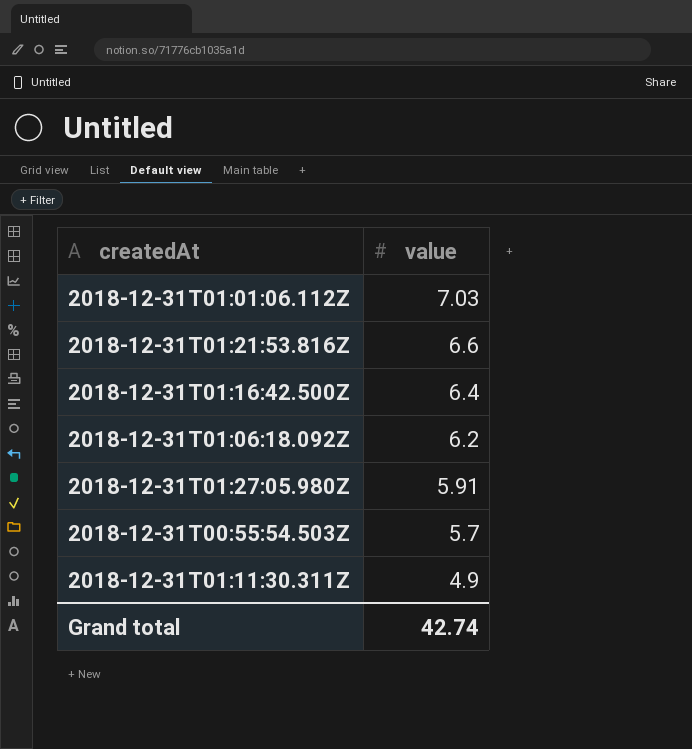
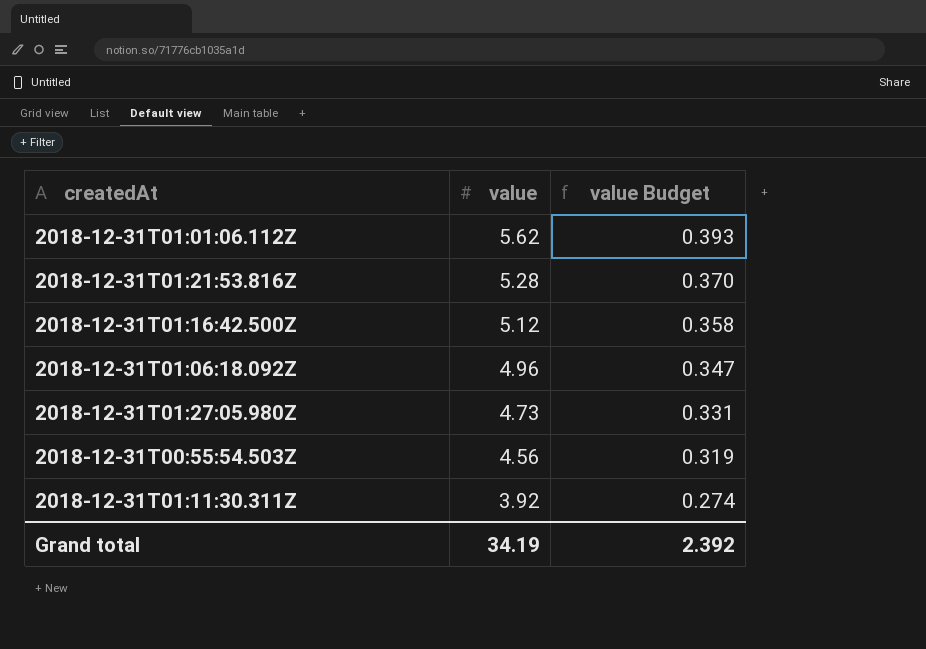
column value Budget | formula: none -> [value] * 0.07
2018-12-31T01:01:06.112Z | value: 7.03 -> 5.62
2018-12-31T01:21:53.816Z | value: 6.6 -> 5.28
2018-12-31T01:16:42.500Z | value: 6.4 -> 5.12
2018-12-31T01:06:18.092Z | value: 6.2 -> 4.96
2018-12-31T01:27:05.980Z | value: 5.91 -> 4.73
2018-12-31T00:55:54.503Z | value: 5.7 -> 4.56
2018-12-31T01:11:30.311Z | value: 4.9 -> 3.92
Grand total | value: 42.74 -> 34.19

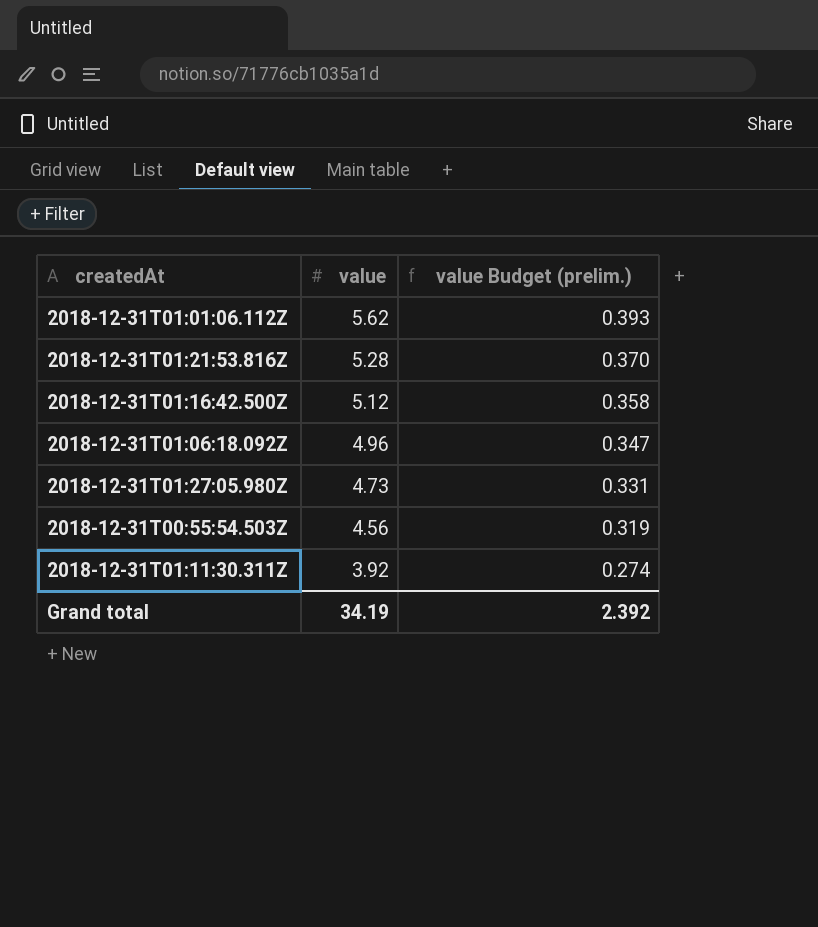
column name: value Budget -> value Budget (prelim.)

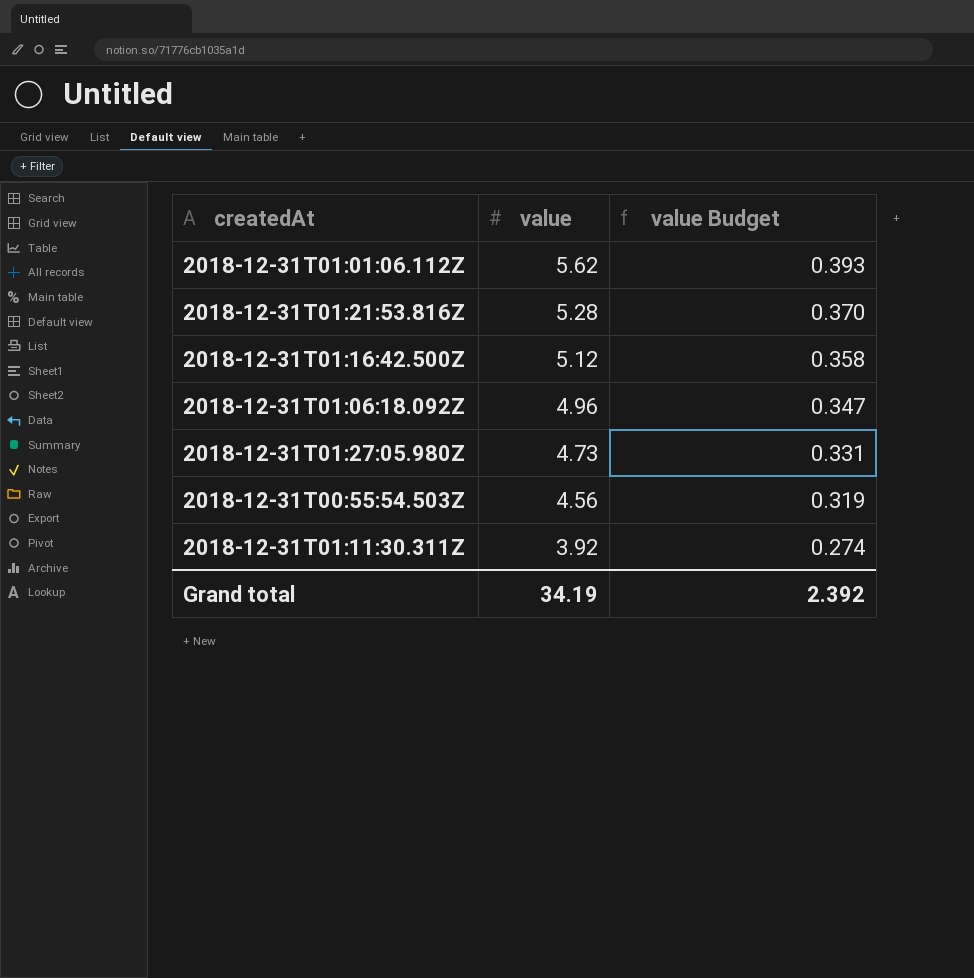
column name: value Budget (prelim.) -> value Budget

